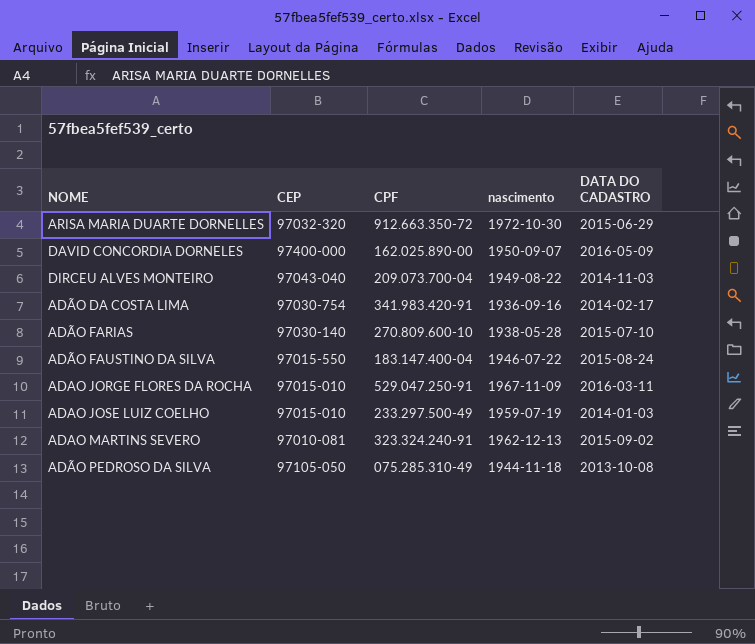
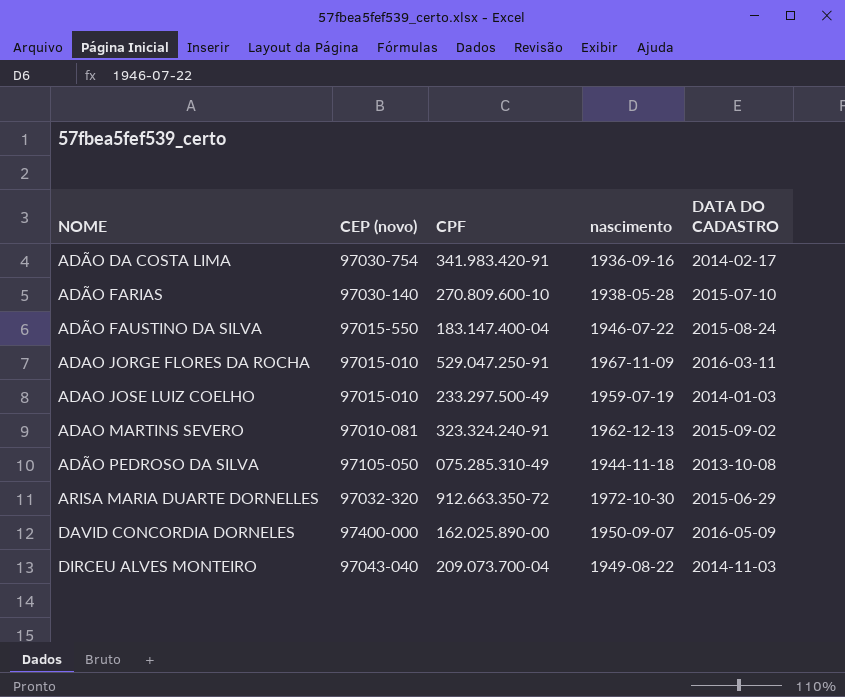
row order: none -> NOME ascending
column name: CEP -> CEP (novo)

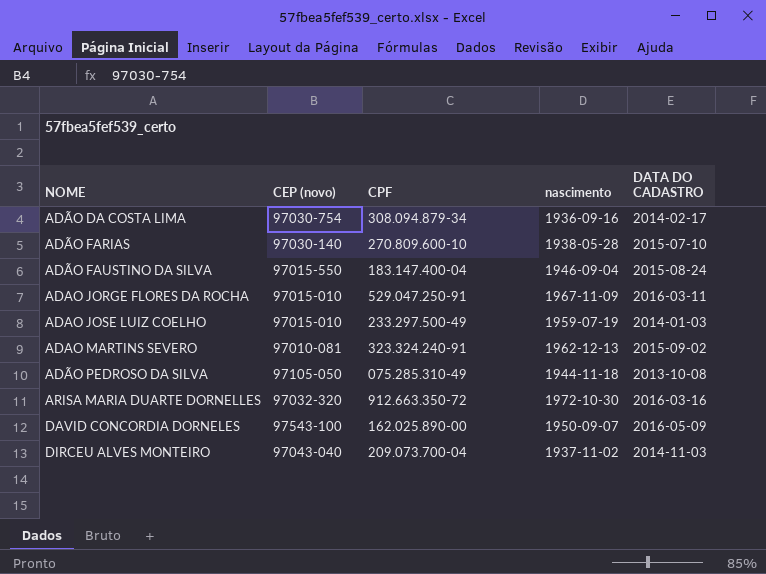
ADÃO DA COSTA LIMA | CPF: 341.983.420-91 -> 308.094.879-34
ADÃO FAUSTINO DA SILVA | nascimento: 1946-07-22 -> 1946-09-04
ARISA MARIA DUARTE DORNELLES | DATA DO CADASTRO: 2015-06-29 -> 2016-03-16
DAVID CONCORDIA DORNELES | CEP (novo): 97400-000 -> 97543-100
DIRCEU ALVES MONTEIRO | nascimento: 1949-08-22 -> 1937-11-02

